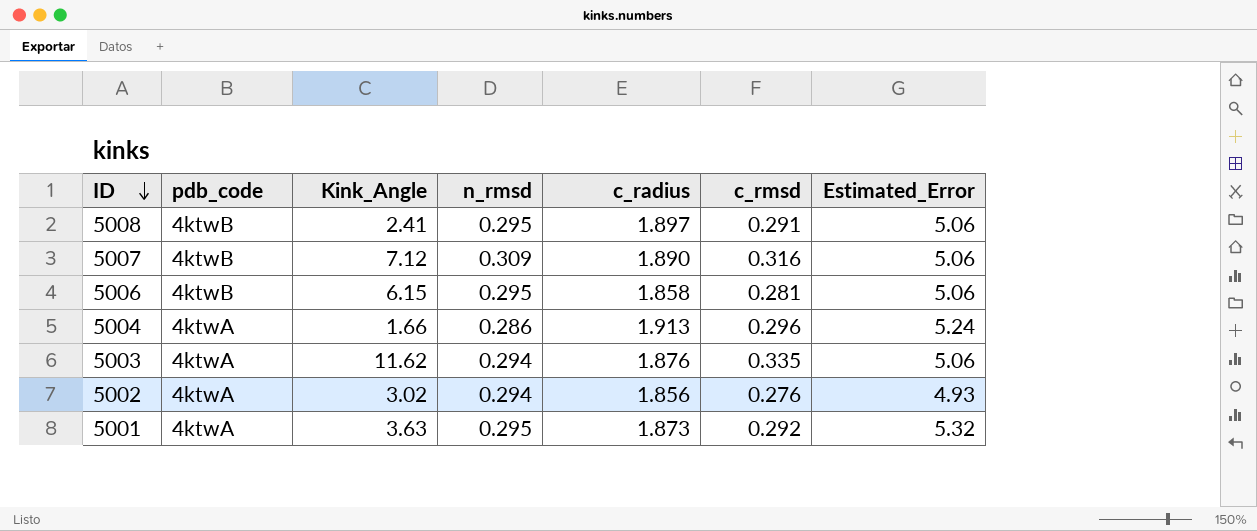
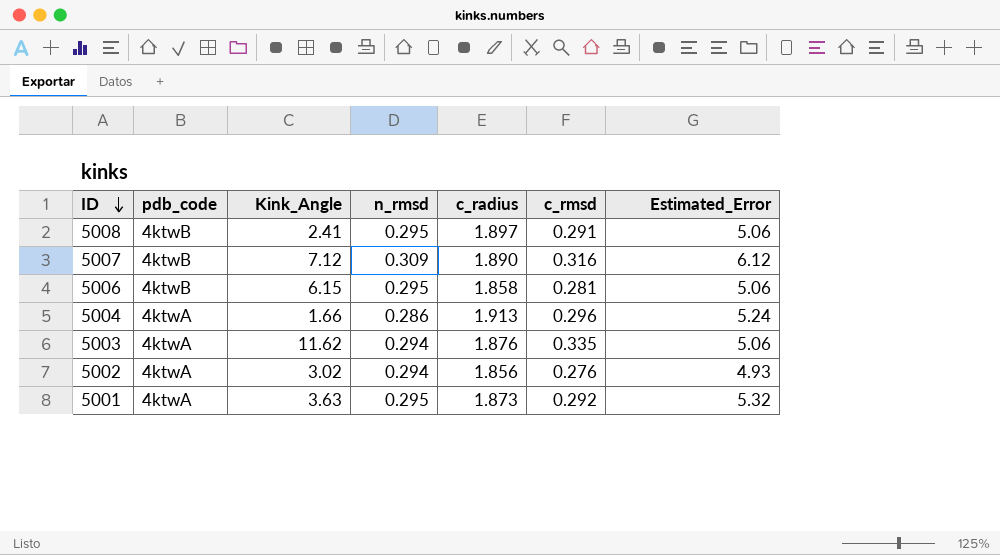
5007 | Estimated_Error: 5.06 -> 6.12

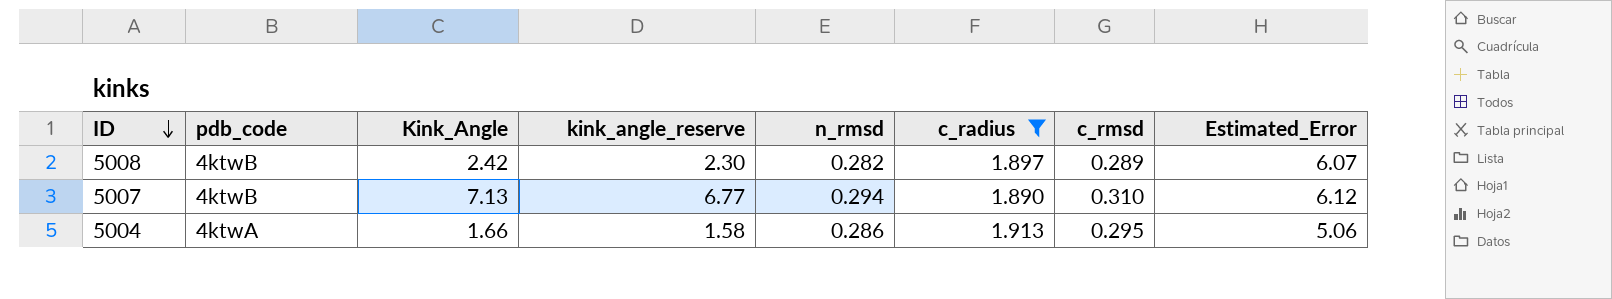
filter: none -> c_radius >= 1.890
column kink_angle_reserve | formula: none -> [Kink_Angle] * 0.95
5008 | Kink_Angle: 2.41 -> 2.42
5008 | n_rmsd: 0.295 -> 0.282
5008 | c_rmsd: 0.291 -> 0.289
5008 | Estimated_Error: 5.06 -> 6.07
5007 | Kink_Angle: 7.12 -> 7.13
5007 | n_rmsd: 0.309 -> 0.294
5007 | c_rmsd: 0.316 -> 0.310
5004 | c_rmsd: 0.296 -> 0.295
5004 | Estimated_Error: 5.24 -> 5.06

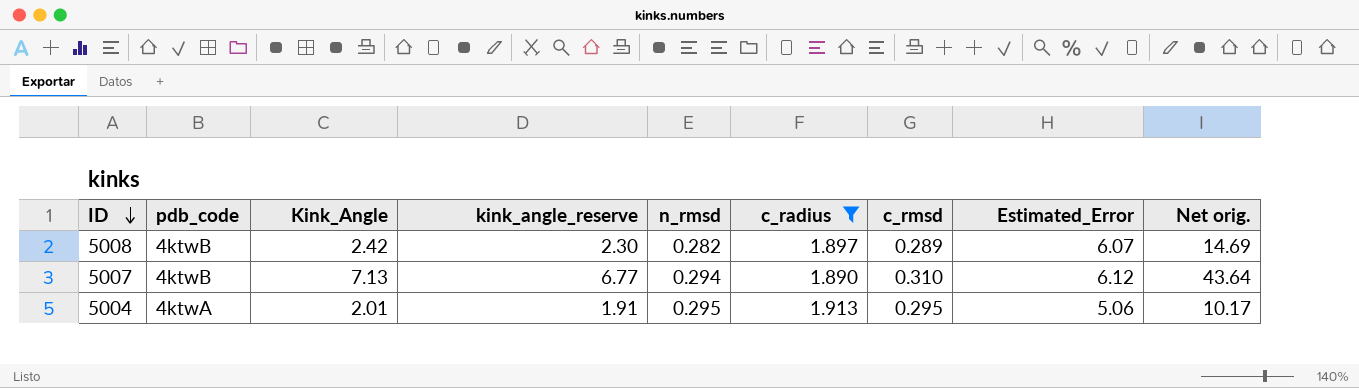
column Net orig. | formula: none -> [Kink_Angle] * [Estimated_Error]
5004 | Kink_Angle: 1.66 -> 2.01
5004 | kink_angle_reserve: 1.58 -> 1.91
5004 | n_rmsd: 0.286 -> 0.295

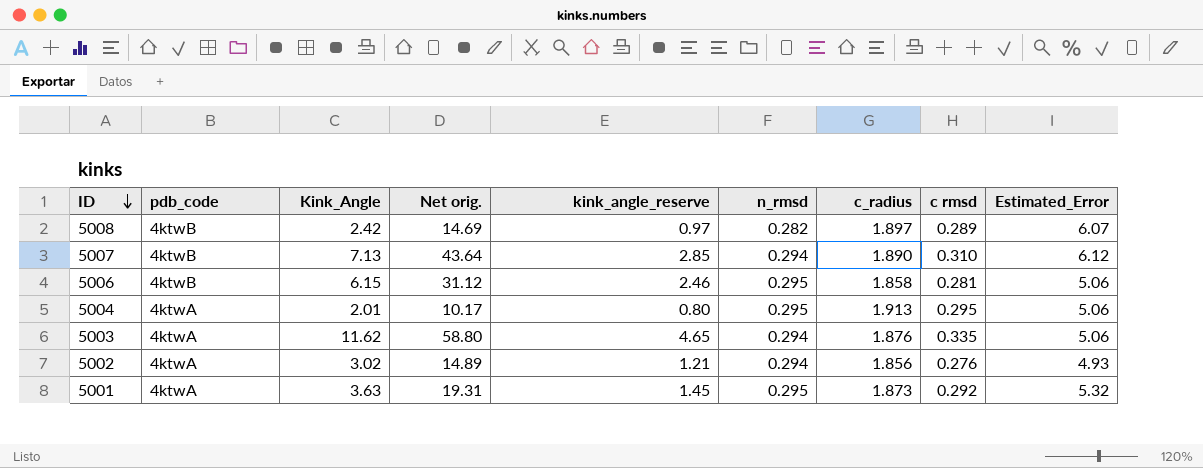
filter: c_radius >= 1.890 -> none
column Net orig. | position: 9 -> 4
column kink_angle_reserve | formula: [Kink_Angle] * 0.95 -> [Kink_Angle] * 0.4
column name: c_rmsd -> c rmsd

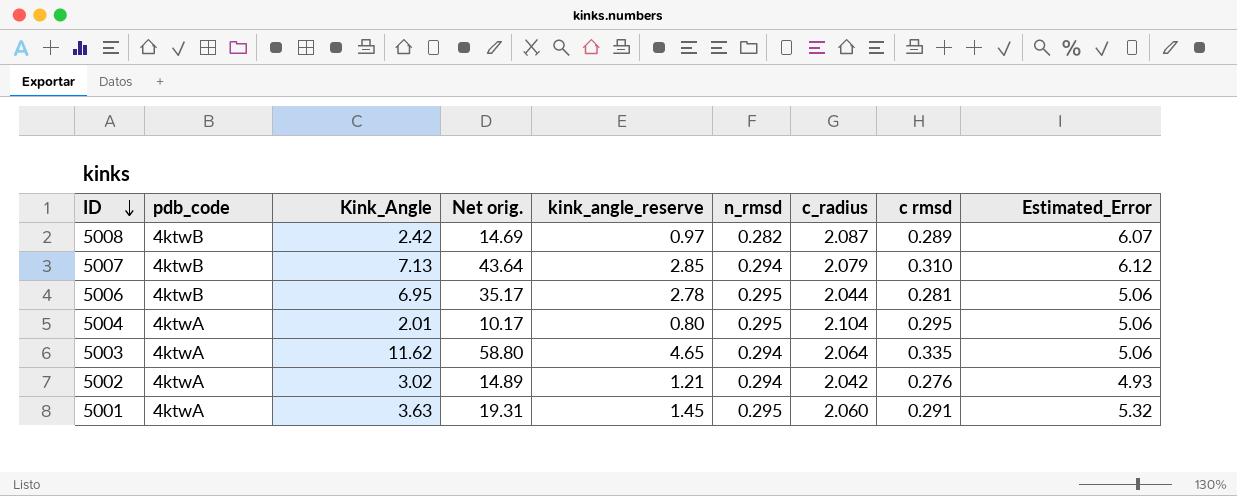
5008 | c_radius: 1.897 -> 2.087
5007 | c_radius: 1.890 -> 2.079
5006 | Kink_Angle: 6.15 -> 6.95
5006 | Net orig.: 31.12 -> 35.17
5006 | kink_angle_reserve: 2.46 -> 2.78
5006 | c_radius: 1.858 -> 2.044
5004 | c_radius: 1.913 -> 2.104
5003 | c_radius: 1.876 -> 2.064
5002 | c_radius: 1.856 -> 2.042
5001 | c_radius: 1.873 -> 2.060
5001 | c rmsd: 0.292 -> 0.291

